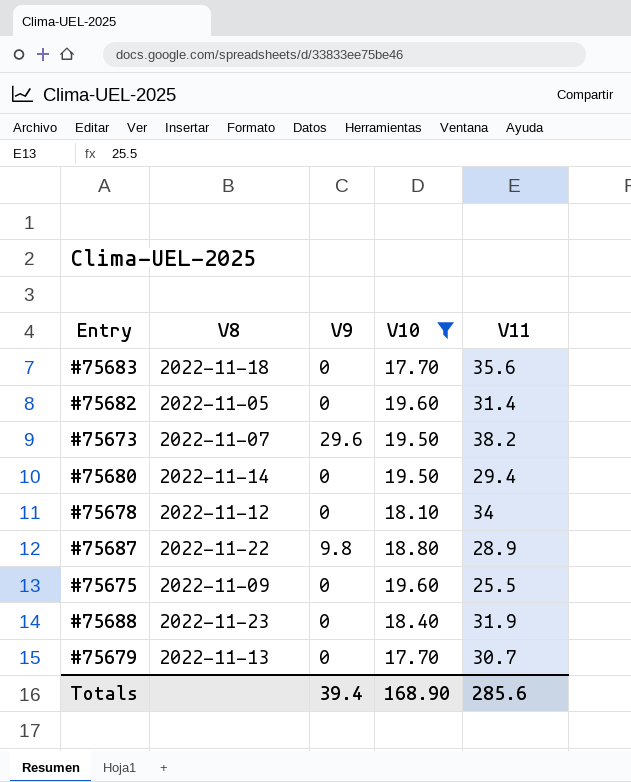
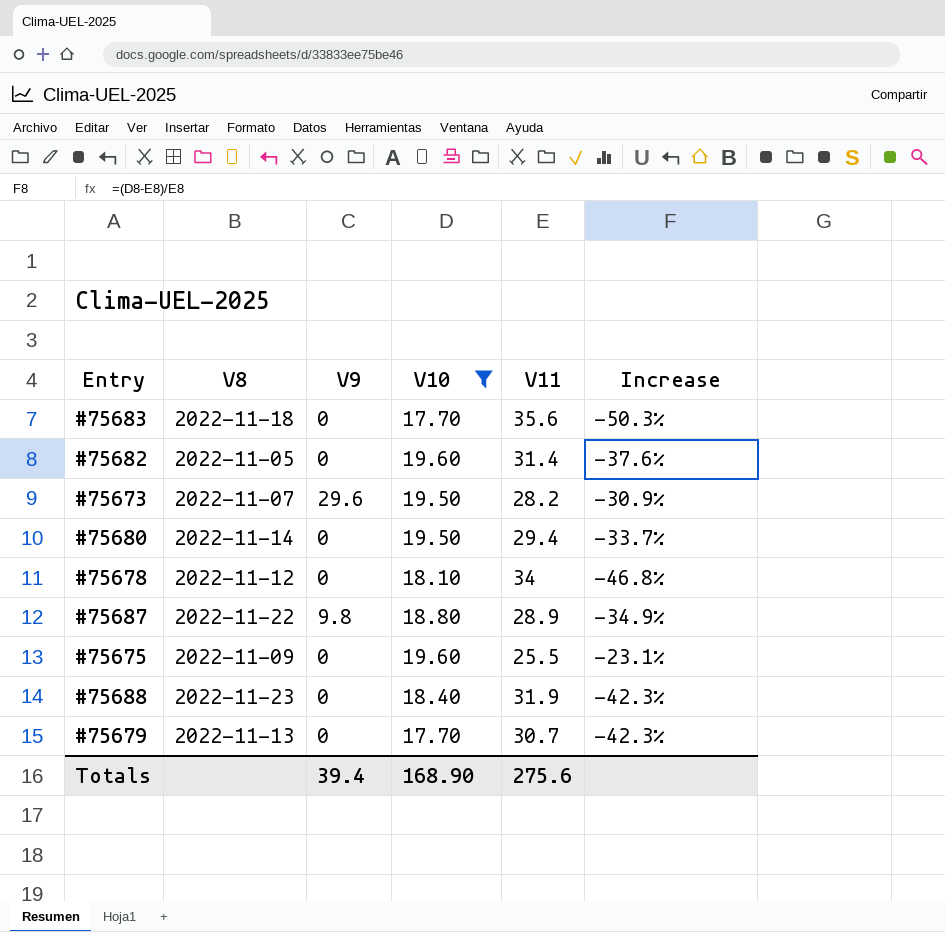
column Increase | formula: none -> ([V10] - [V11]) / [V11]
#75673 | V11: 38.2 -> 28.2
Totals | V11: 285.6 -> 275.6

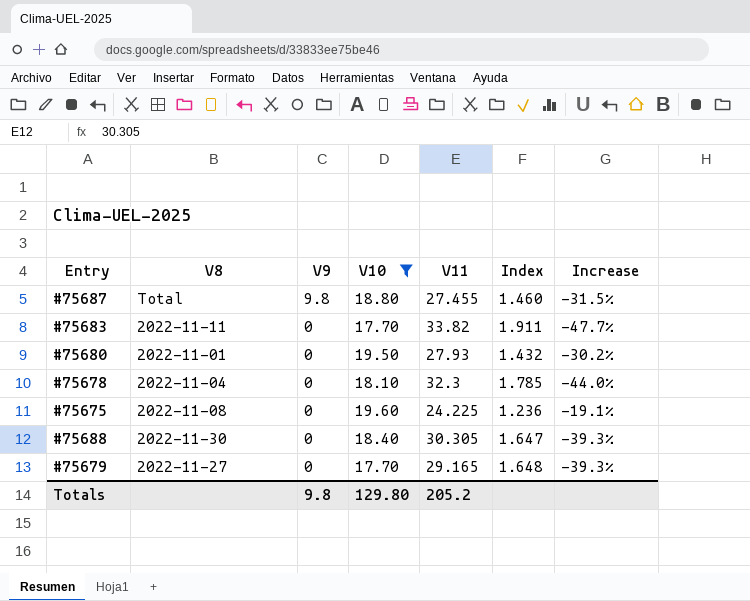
row order: none -> V9 descending
column Index | formula: none -> [V11] / [V10]
row #75682: 2022-11-05 | 0 | 19.60 | 31.4 | -37.6% -> none
row #75673: 2022-11-07 | 29.6 | 19.50 | 28.2 | -30.9% -> none
#75687 | V8: 2022-11-22 -> Total
#75687 | V11: 28.9 -> 27.455
#75687 | Increase: -34.9% -> -31.5%
#75683 | V8: 2022-11-18 -> 2022-11-11
#75683 | V11: 35.6 -> 33.82
#75683 | Increase: -50.3% -> -47.7%
#75680 | V8: 2022-11-14 -> 2022-11-01
#75680 | V11: 29.4 -> 27.93
#75680 | Increase: -33.7% -> -30.2%
#75678 | V8: 2022-11-12 -> 2022-11-04
#75678 | V11: 34 -> 32.3
#75678 | Increase: -46.8% -> -44.0%
#75675 | V8: 2022-11-09 -> 2022-11-08
#75675 | V11: 25.5 -> 24.225
#75675 | Increase: -23.1% -> -19.1%
#75688 | V8: 2022-11-23 -> 2022-11-30
#75688 | V11: 31.9 -> 30.305
#75688 | Increase: -42.3% -> -39.3%
#75679 | V8: 2022-11-13 -> 2022-11-27
#75679 | V11: 30.7 -> 29.165
#75679 | Increase: -42.3% -> -39.3%
Totals | V9: 39.4 -> 9.8
Totals | V10: 168.90 -> 129.80
Totals | V11: 275.6 -> 205.2

